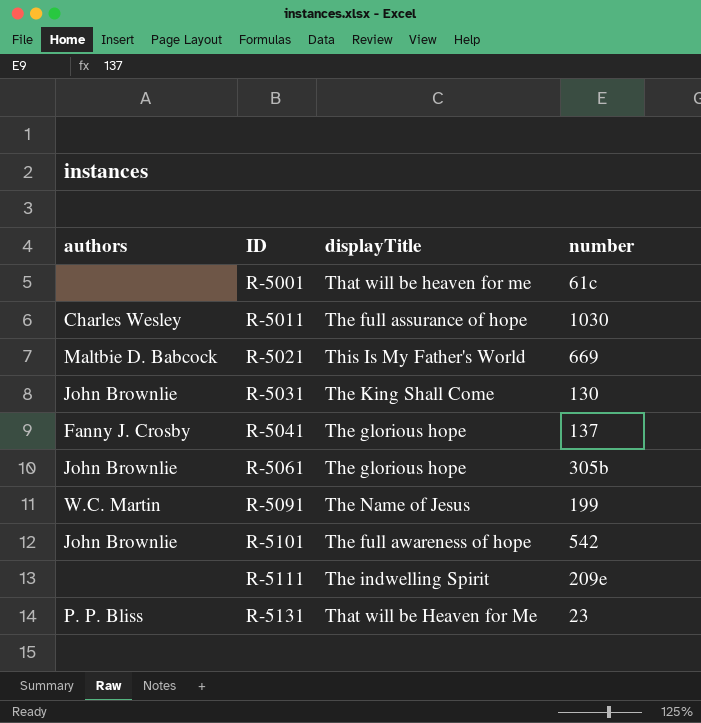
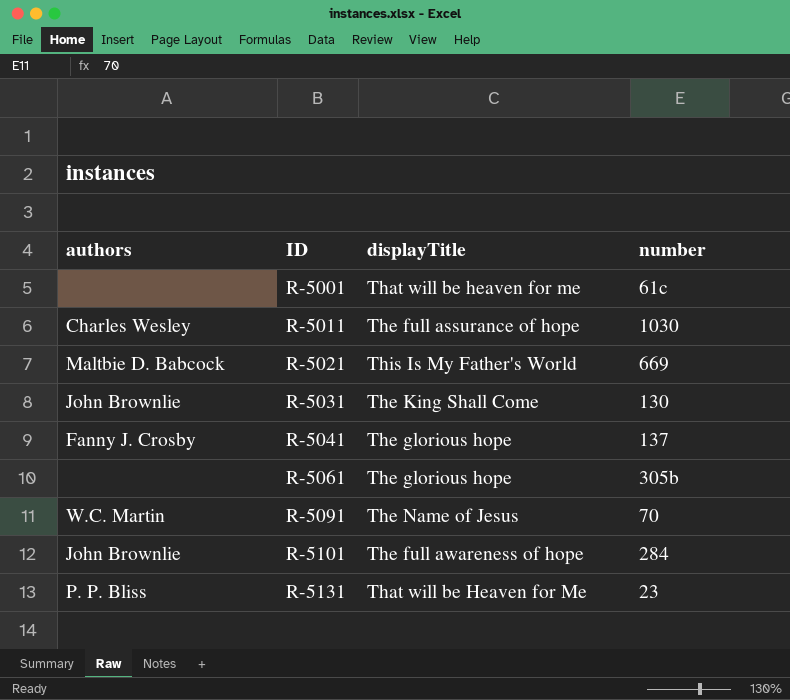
row R-5111: none | The indwelling Spirit | 209e -> none
R-5061 | authors: John Brownlie -> none
R-5091 | number: 199 -> 70
R-5101 | number: 542 -> 284

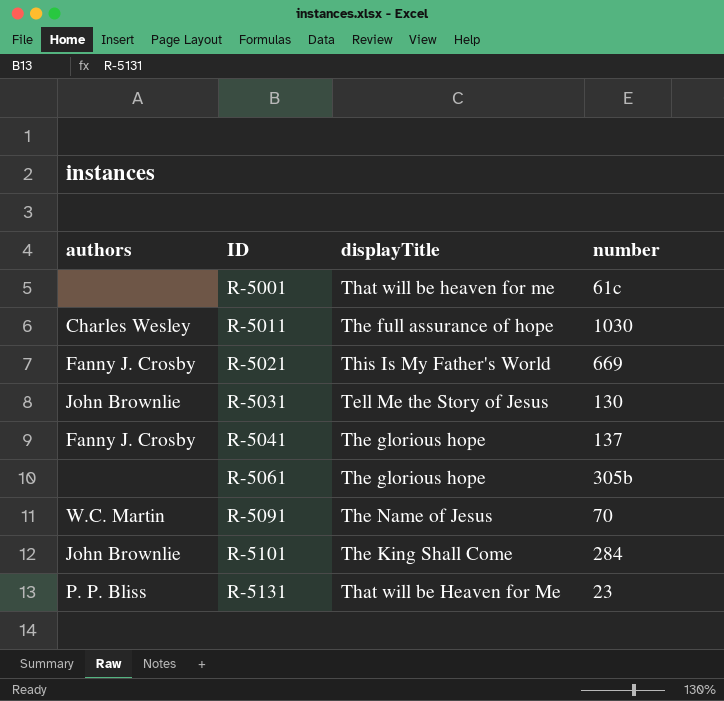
R-5021 | authors: Maltbie D. Babcock -> Fanny J. Crosby
R-5031 | displayTitle: The King Shall Come -> Tell Me the Story of Jesus
R-5101 | displayTitle: The full awareness of hope -> The King Shall Come

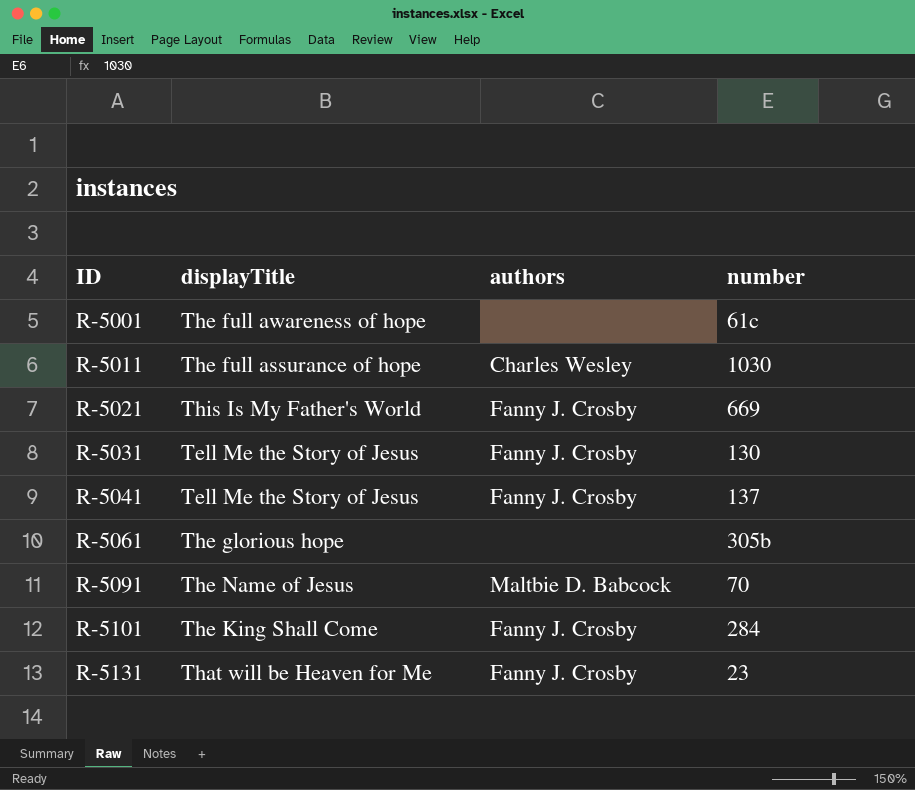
column authors | position: 1 -> 3
R-5001 | displayTitle: That will be heaven for me -> The full awareness of hope
R-5031 | authors: John Brownlie -> Fanny J. Crosby
R-5041 | displayTitle: The glorious hope -> Tell Me the Story of Jesus
R-5091 | authors: W.C. Martin -> Maltbie D. Babcock
R-5101 | authors: John Brownlie -> Fanny J. Crosby
R-5131 | authors: P. P. Bliss -> Fanny J. Crosby

